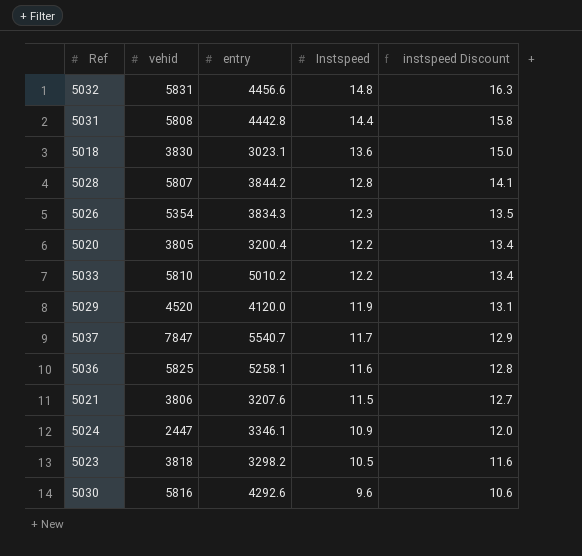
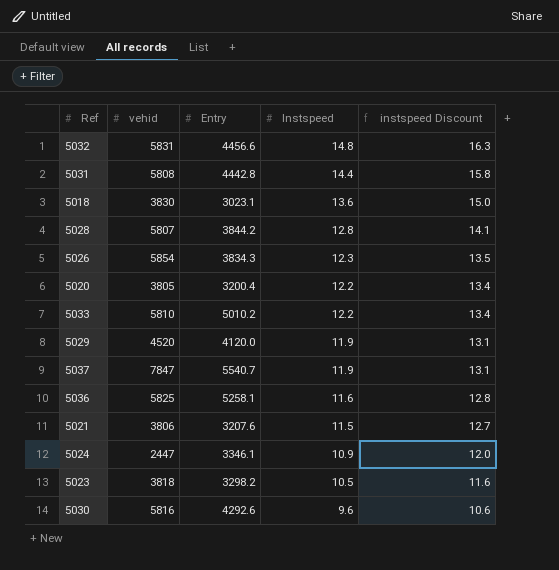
column name: entry -> Entry
5026 | vehid: 5354 -> 5854
5037 | Instspeed: 11.7 -> 11.9
5037 | instspeed Discount: 12.9 -> 13.1

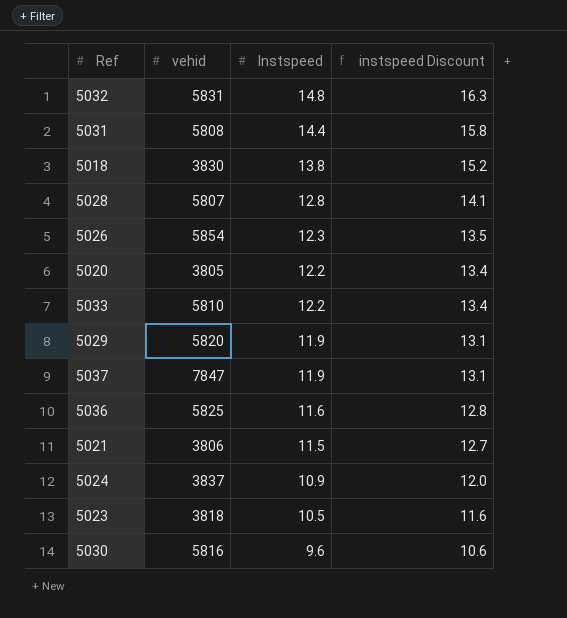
column Entry | position: 3 -> none
5018 | Instspeed: 13.6 -> 13.8
5018 | instspeed Discount: 15.0 -> 15.2
5029 | vehid: 4520 -> 5820
5024 | vehid: 2447 -> 3837

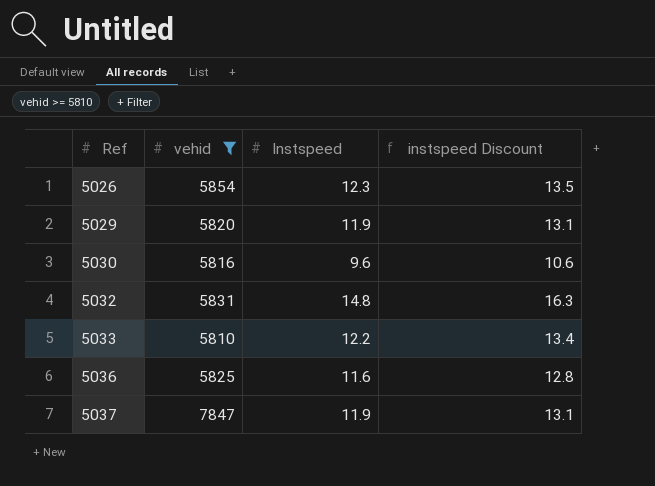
filter: none -> vehid >= 5810
row order: Instspeed descending -> Ref ascending

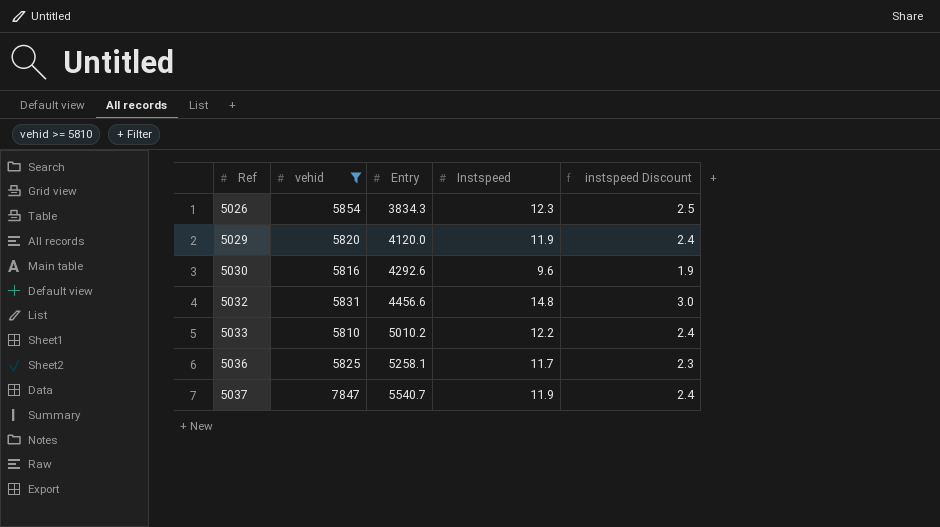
column Entry | position: none -> 3
column instspeed Discount | formula: [Instspeed] * 1.1 -> [Instspeed] * 0.2
5036 | Instspeed: 11.6 -> 11.7

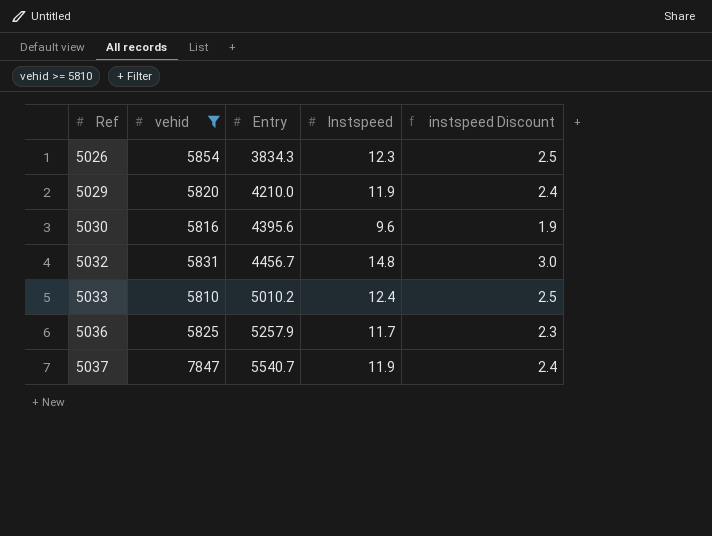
5029 | Entry: 4120.0 -> 4210.0
5030 | Entry: 4292.6 -> 4395.6
5032 | Entry: 4456.6 -> 4456.7
5033 | Instspeed: 12.2 -> 12.4
5033 | instspeed Discount: 2.4 -> 2.5
5036 | Entry: 5258.1 -> 5257.9

